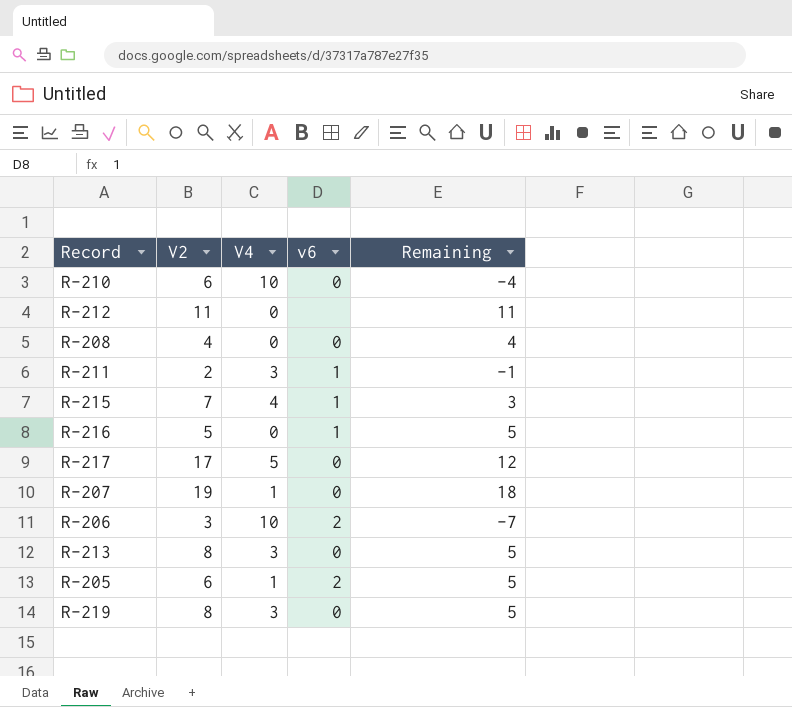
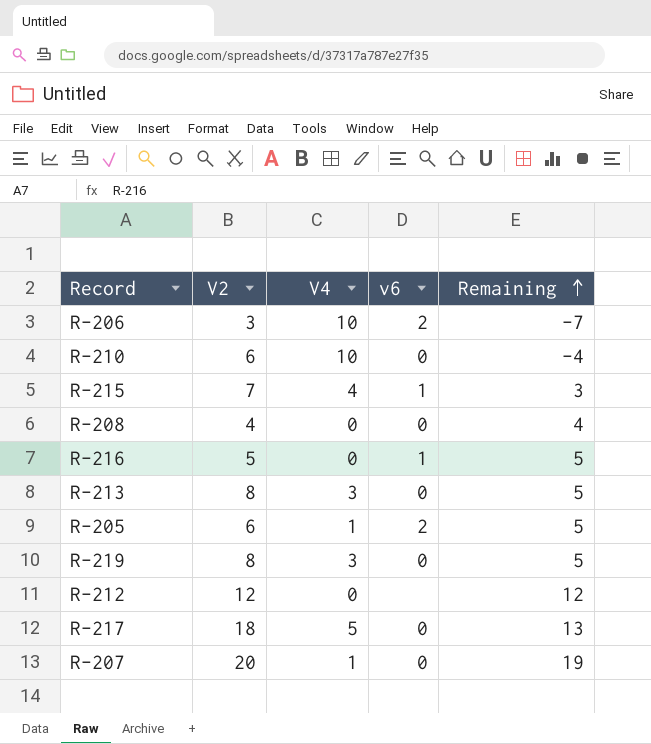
row order: none -> Remaining ascending
row R-211: 2 | 3 | 1 | -1 -> none
R-212 | V2: 11 -> 12
R-212 | Remaining: 11 -> 12
R-217 | V2: 17 -> 18
R-217 | Remaining: 12 -> 13
R-207 | V2: 19 -> 20
R-207 | Remaining: 18 -> 19

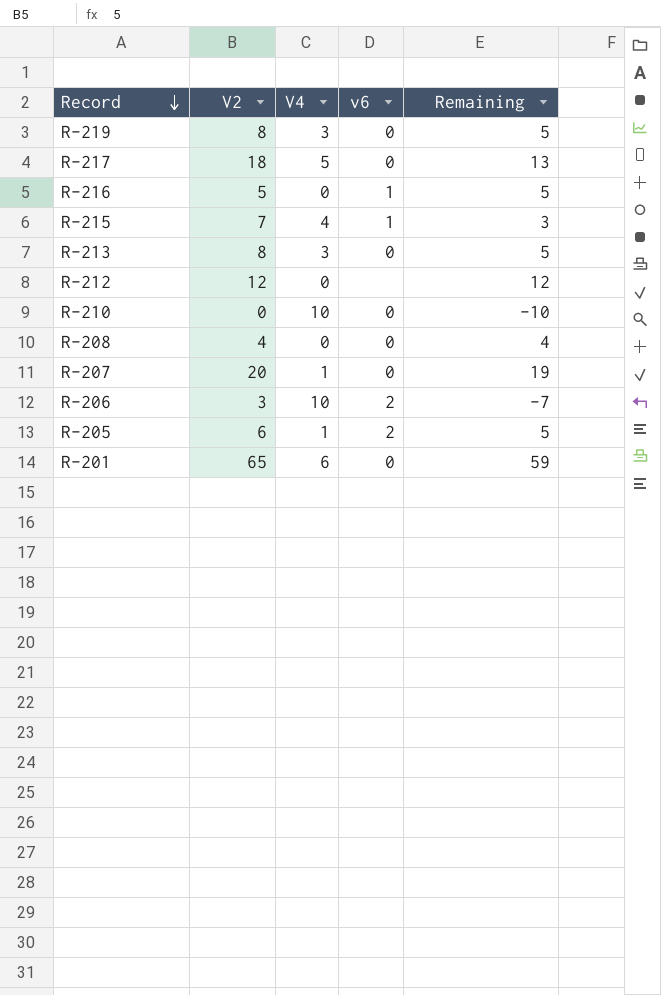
row order: Remaining ascending -> Record descending
R-210 | V2: 6 -> 0
R-210 | Remaining: -4 -> -10
row R-201: none -> 65 | 6 | 0 | 59

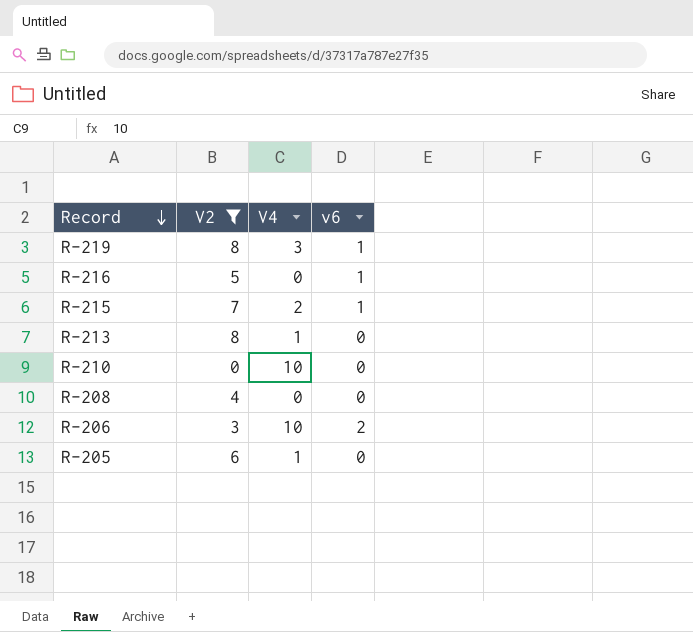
filter: none -> V2 <= 8
column Remaining | formula: [V2] - [V4] -> none
R-219 | v6: 0 -> 1
R-215 | V4: 4 -> 2
R-213 | V4: 3 -> 1
R-205 | v6: 2 -> 0

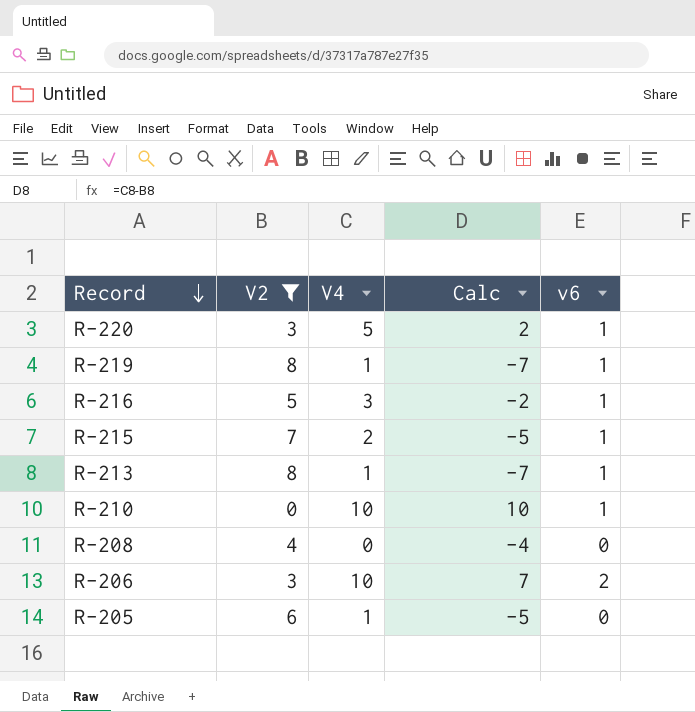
column Calc | formula: none -> [V4] - [V2]
row R-220: none -> 3 | 5 | 2 | 1
R-219 | V4: 3 -> 1
R-216 | V4: 0 -> 3
R-213 | v6: 0 -> 1
R-210 | v6: 0 -> 1

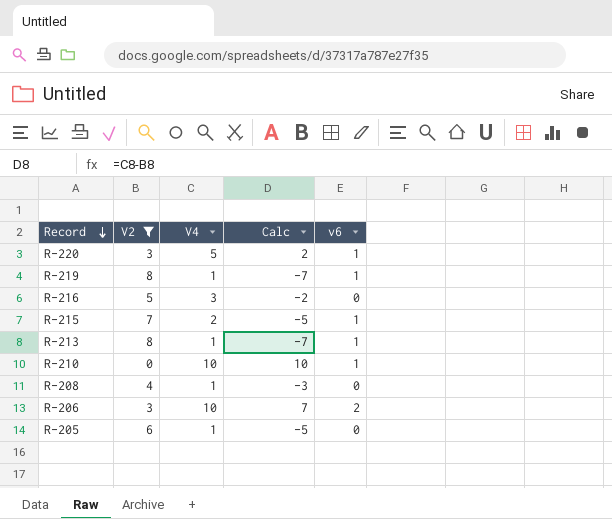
R-216 | v6: 1 -> 0
R-208 | V4: 0 -> 1
R-208 | Calc: -4 -> -3

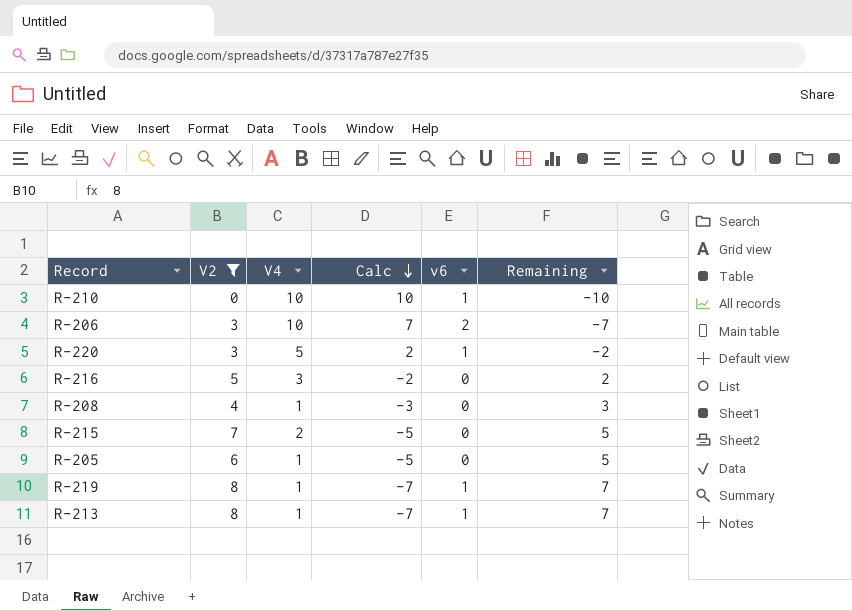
row order: Record descending -> Calc descending
column Remaining | formula: none -> [V2] - [V4]
R-215 | v6: 1 -> 0

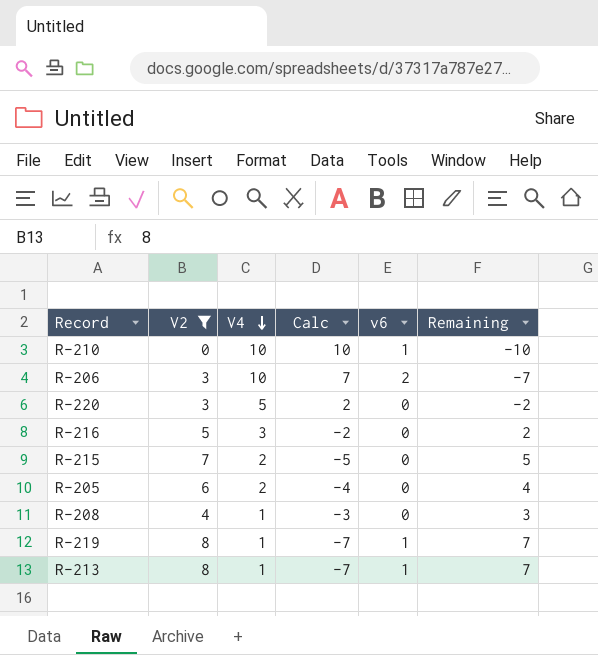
row order: Calc descending -> V4 descending
R-220 | v6: 1 -> 0
R-205 | V4: 1 -> 2
R-205 | Calc: -5 -> -4
R-205 | Remaining: 5 -> 4

